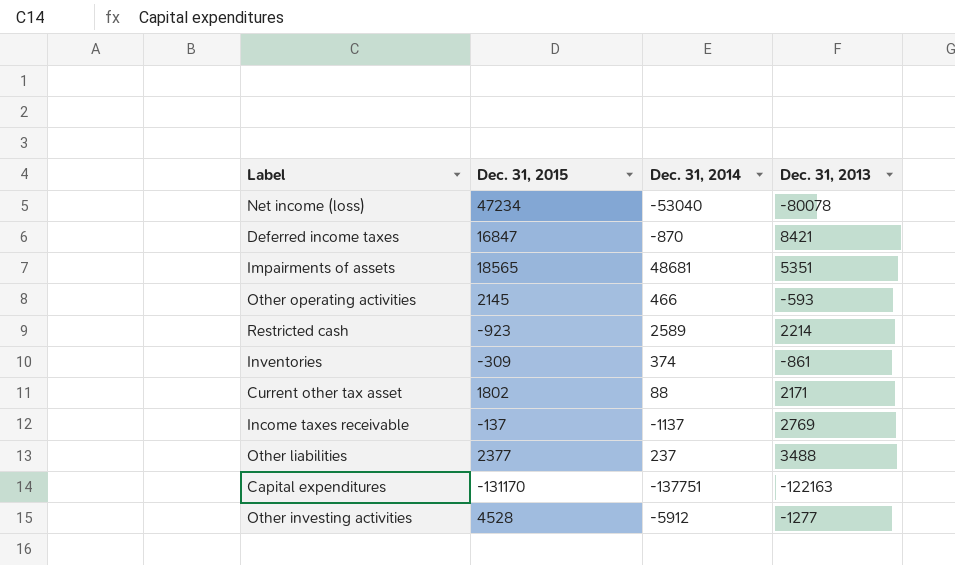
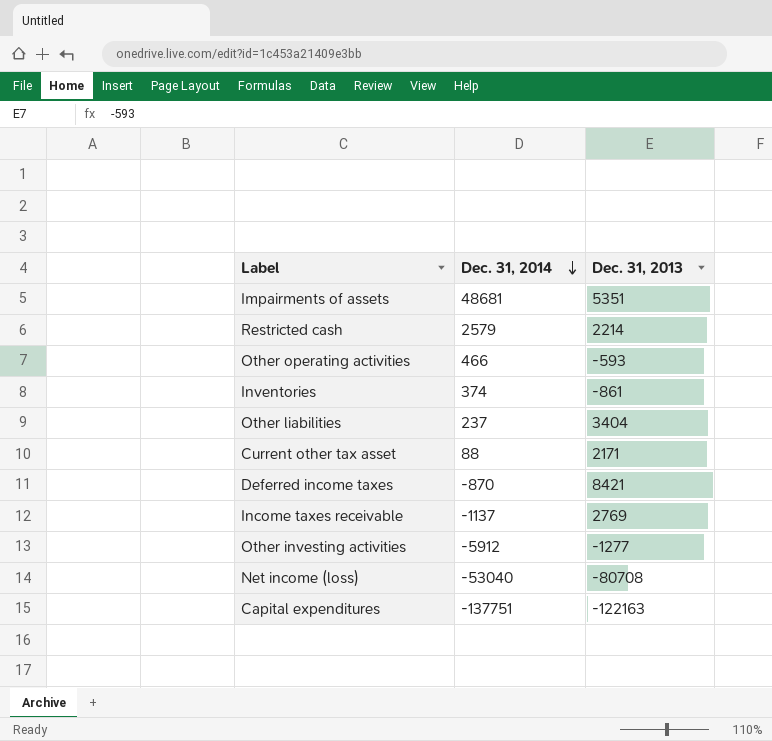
row order: none -> Dec. 31, 2014 descending
column Dec. 31, 2015 | position: 2 -> none
Restricted cash | Dec. 31, 2014: 2589 -> 2579
Other liabilities | Dec. 31, 2013: 3488 -> 3404
Net income (loss) | Dec. 31, 2013: -80078 -> -80708

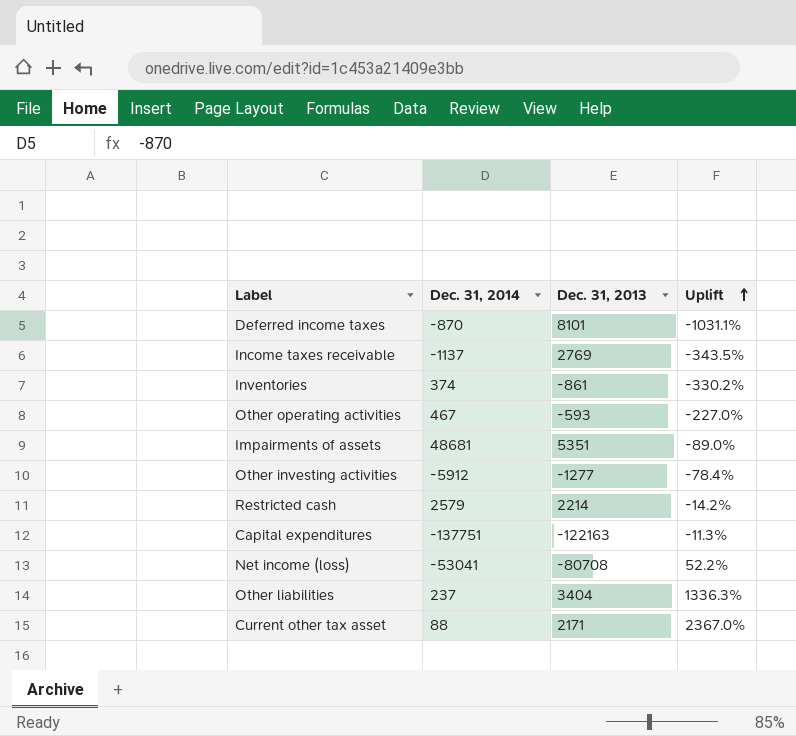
row order: Dec. 31, 2014 descending -> Uplift ascending
column Uplift | formula: none -> ([Dec. 31, 2013] - [Dec. 31, 2014]) / [Dec. 31, 2014]
Deferred income taxes | Dec. 31, 2013: 8421 -> 8101
Other operating activities | Dec. 31, 2014: 466 -> 467
Net income (loss) | Dec. 31, 2014: -53040 -> -53041

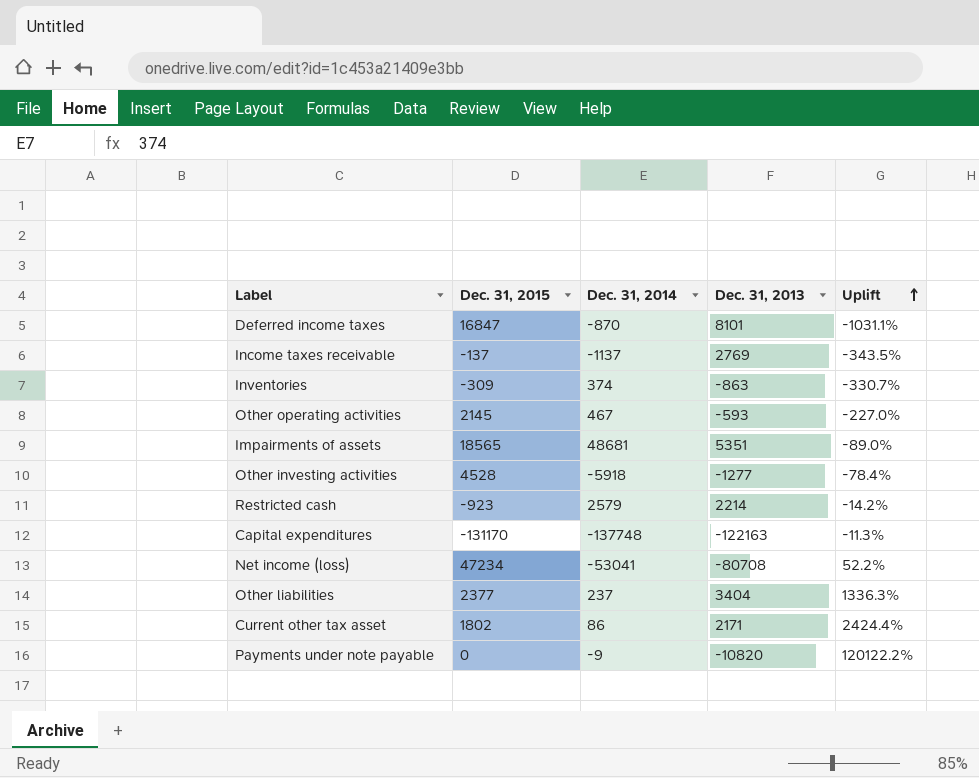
column Dec. 31, 2015 | position: none -> 2
Inventories | Dec. 31, 2013: -861 -> -863
Inventories | Uplift: -330.2% -> -330.7%
Other investing activities | Dec. 31, 2014: -5912 -> -5918
Capital expenditures | Dec. 31, 2014: -137751 -> -137748
Current other tax asset | Dec. 31, 2014: 88 -> 86
Current other tax asset | Uplift: 2367.0% -> 2424.4%
row Payments under note payable: none -> 0 | -9 | -10820 | 120122.2%

